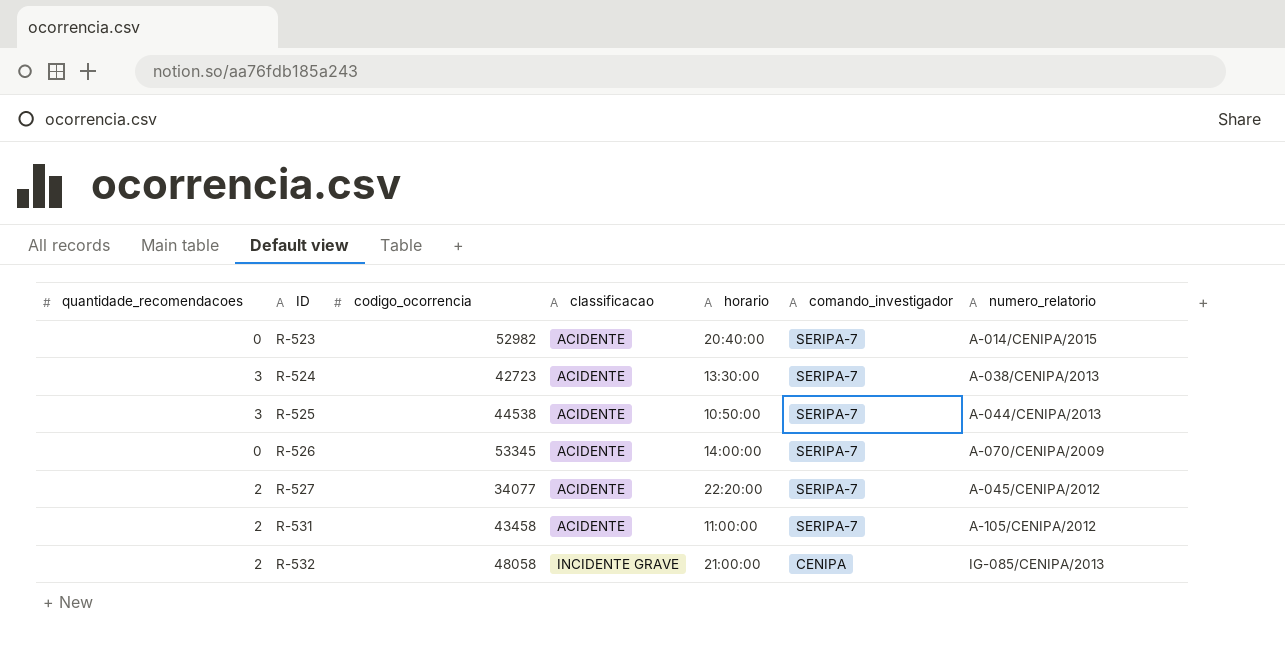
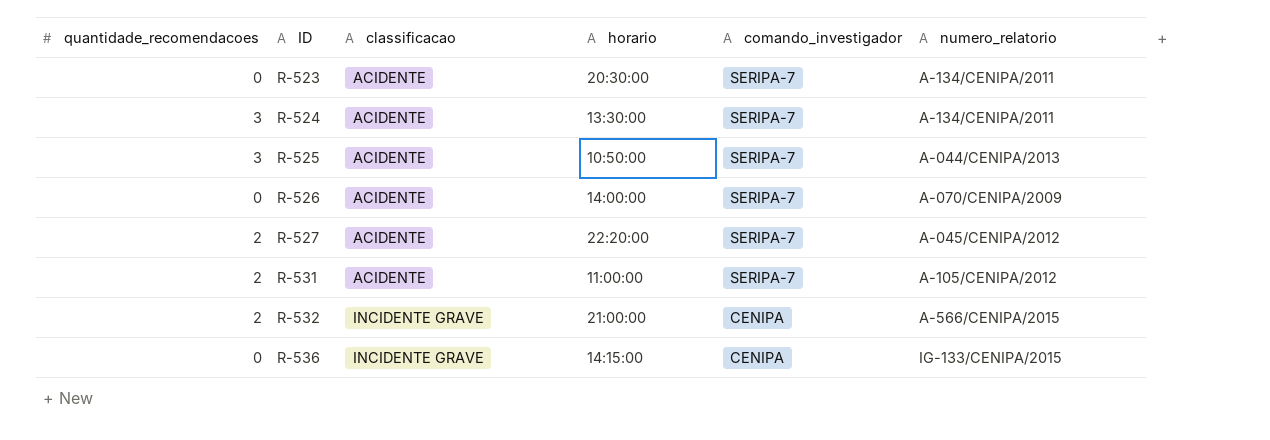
column codigo_ocorrencia | position: 3 -> none
R-523 | horario: 20:40:00 -> 20:30:00
R-523 | numero_relatorio: A-014/CENIPA/2015 -> A-134/CENIPA/2011
R-524 | numero_relatorio: A-038/CENIPA/2013 -> A-134/CENIPA/2011
R-532 | numero_relatorio: IG-085/CENIPA/2013 -> A-566/CENIPA/2015
row R-536: none -> 0 | INCIDENTE GRAVE | 14:15:00 | CENIPA | IG-133/CENIPA/2015

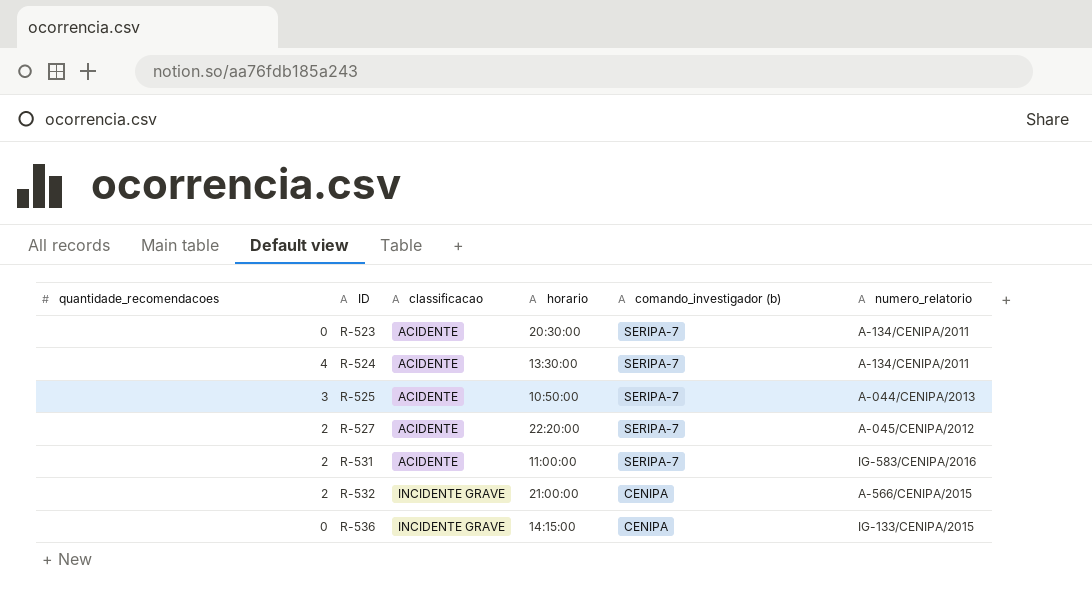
column name: comando_investigador -> comando_investigador (b)
row R-526: 0 | ACIDENTE | 14:00:00 | SERIPA-7 | A-070/CENIPA/2009 -> none
R-524 | quantidade_recomendacoes: 3 -> 4
R-531 | numero_relatorio: A-105/CENIPA/2012 -> IG-583/CENIPA/2016

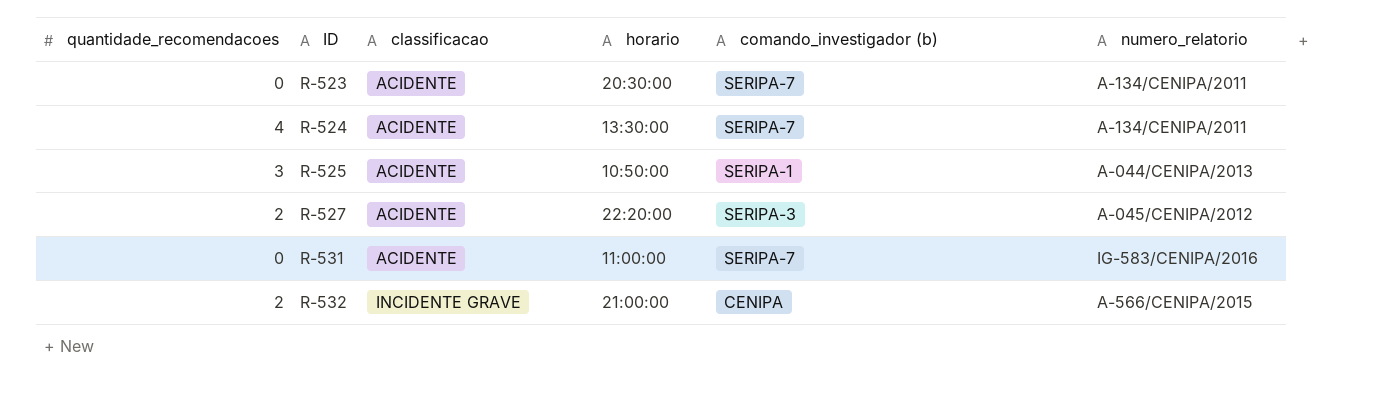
row R-536: 0 | INCIDENTE GRAVE | 14:15:00 | CENIPA | IG-133/CENIPA/2015 -> none
R-525 | comando_investigador (b): SERIPA-7 -> SERIPA-1
R-527 | comando_investigador (b): SERIPA-7 -> SERIPA-3
R-531 | quantidade_recomendacoes: 2 -> 0

